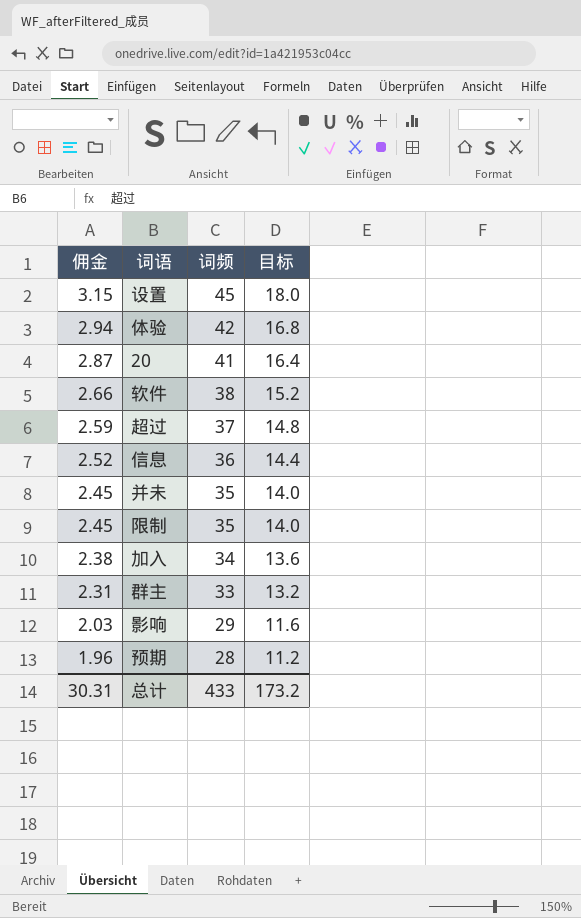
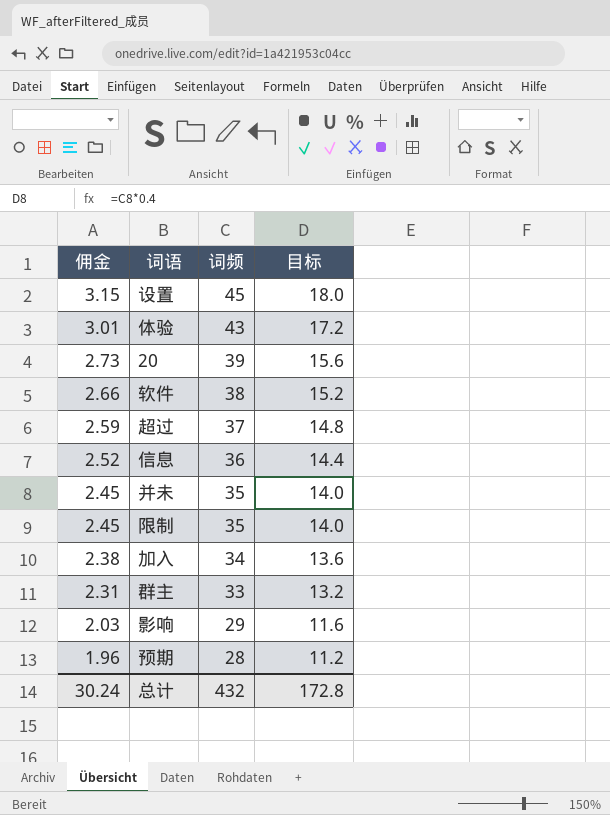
体验 | 佣金: 2.94 -> 3.01
体验 | 词频: 42 -> 43
体验 | 目标: 16.8 -> 17.2
20 | 佣金: 2.87 -> 2.73
20 | 词频: 41 -> 39
20 | 目标: 16.4 -> 15.6
总计 | 佣金: 30.31 -> 30.24
总计 | 词频: 433 -> 432
总计 | 目标: 173.2 -> 172.8

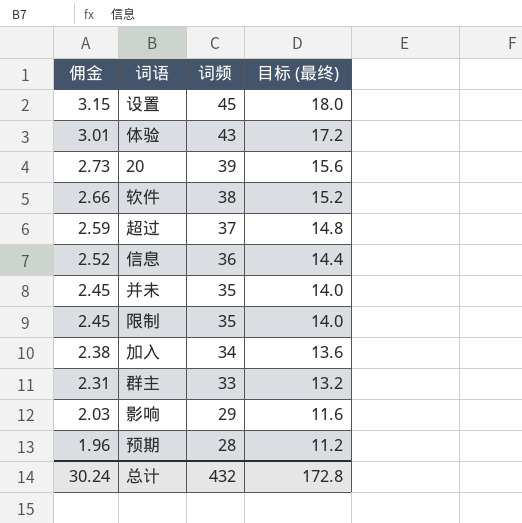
column name: 目标 -> 目标 (最终)

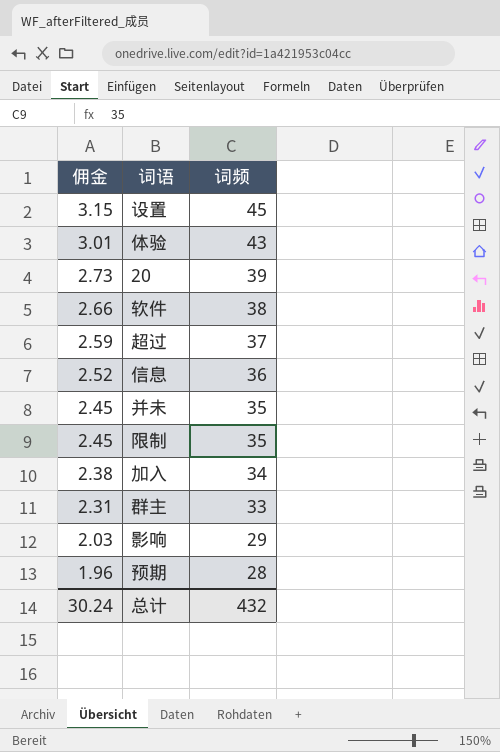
column 目标 (最终) | formula: [词频] * 0.4 -> none

